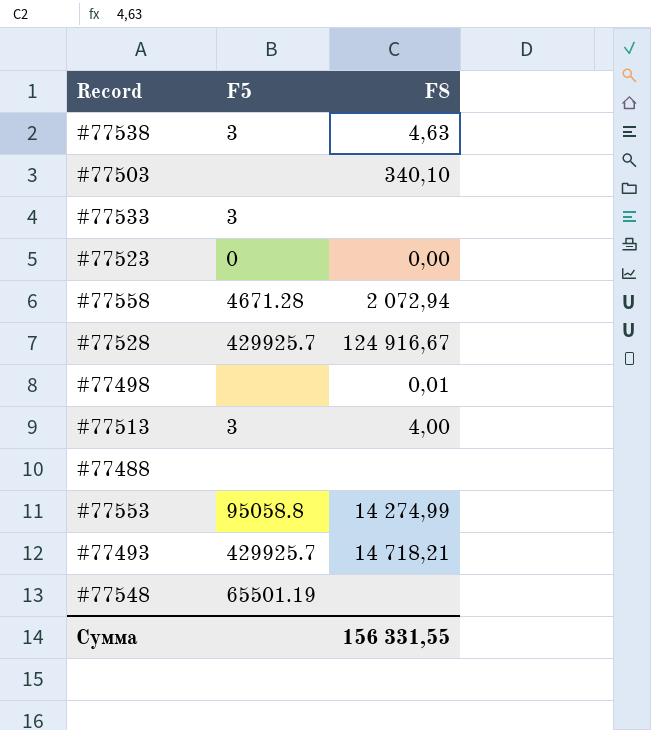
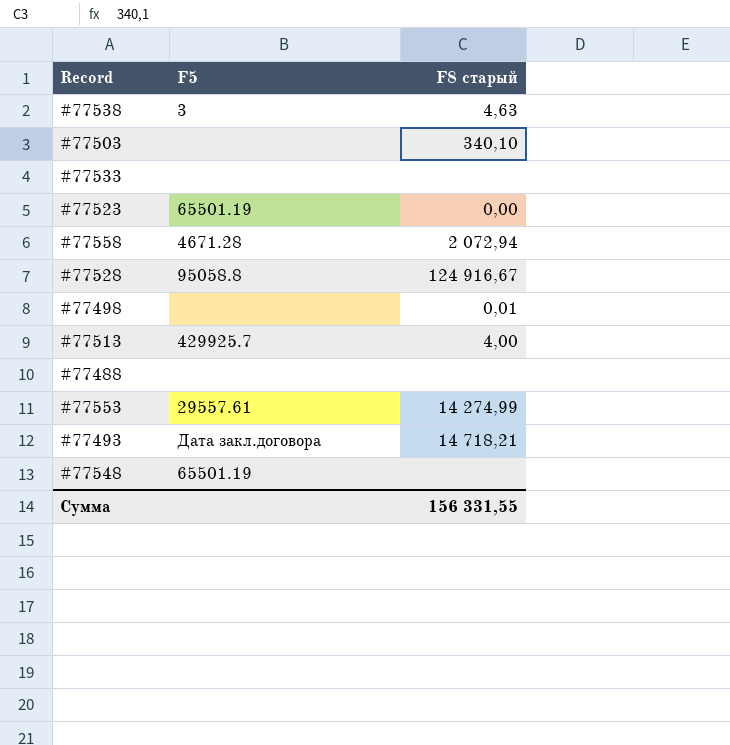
column name: F8 -> F8 старый
#77533 | F5: 3 -> none
#77523 | F5: 0 -> 65501.19
#77528 | F5: 429925.7 -> 95058.8
#77513 | F5: 3 -> 429925.7
#77553 | F5: 95058.8 -> 29557.61
#77493 | F5: 429925.7 -> Дата закл.договора

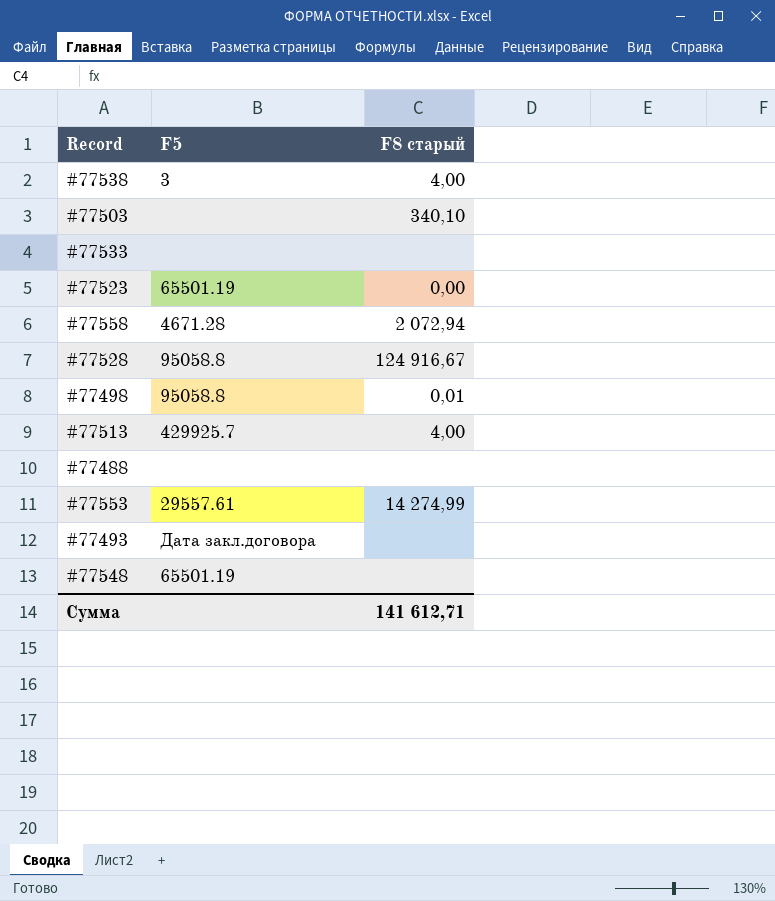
#77538 | F8 старый: 4,63 -> 4,00
#77498 | F5: none -> 95058.8
#77493 | F8 старый: 14 718,21 -> none
Сумма | F8 старый: 156 331,55 -> 141 612,71

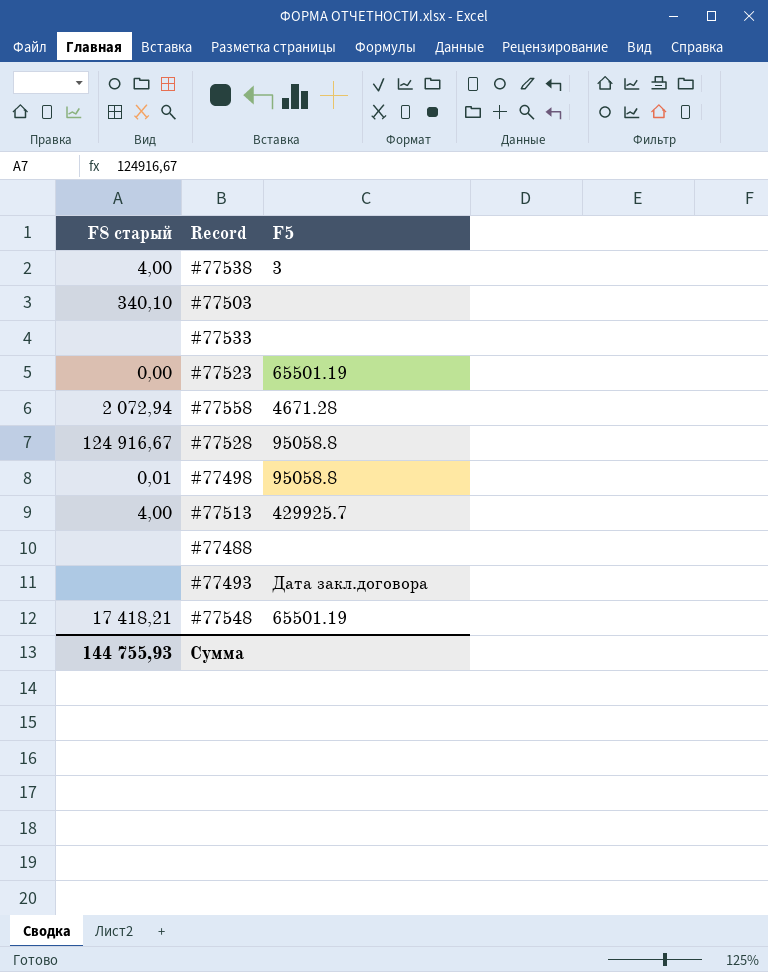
column F8 старый | position: 3 -> 1
row #77553: 29557.61 | 14 274,99 -> none
#77548 | F8 старый: none -> 17 418,21
Сумма | F8 старый: 141 612,71 -> 144 755,93

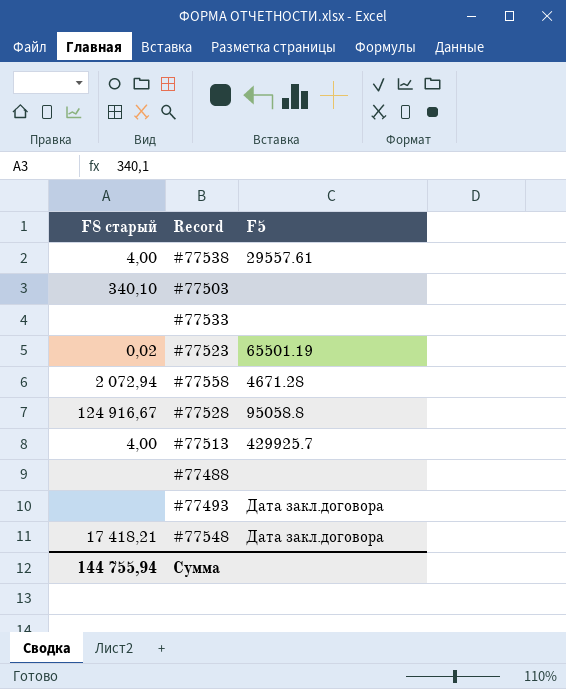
row #77498: 0,01 | 95058.8 -> none
#77538 | F5: 3 -> 29557.61
#77523 | F8 старый: 0,00 -> 0,02
#77548 | F5: 65501.19 -> Дата закл.договора
Сумма | F8 старый: 144 755,93 -> 144 755,94

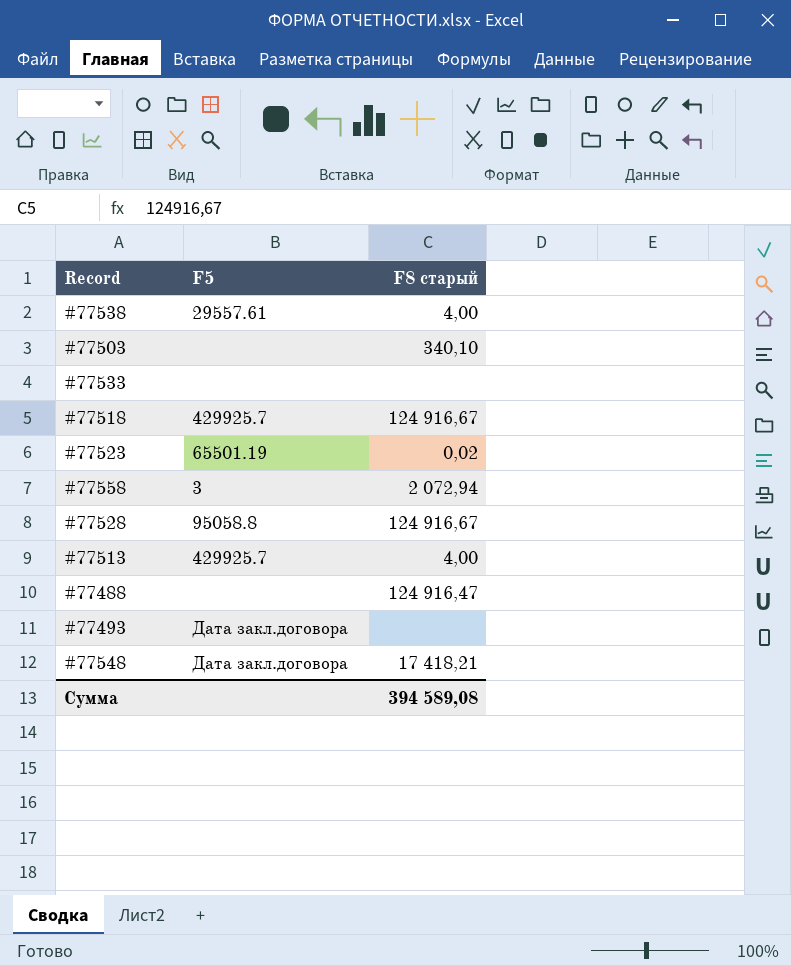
column F8 старый | position: 1 -> 3
row #77518: none -> 429925.7 | 124 916,67
#77558 | F5: 4671.28 -> 3
#77488 | F8 старый: none -> 124 916,47
Сумма | F8 старый: 144 755,94 -> 394 589,08

